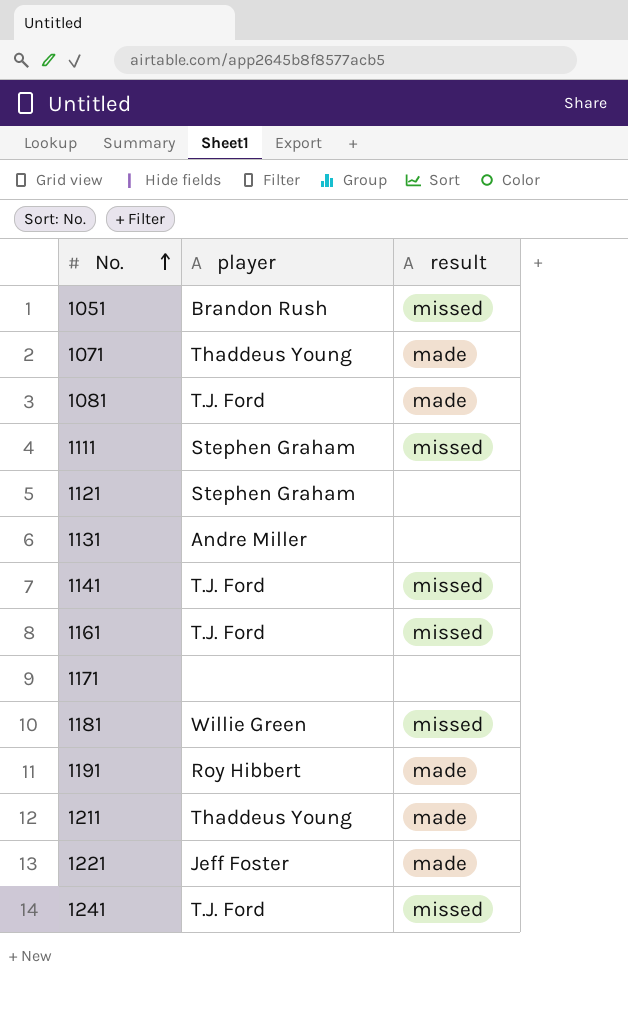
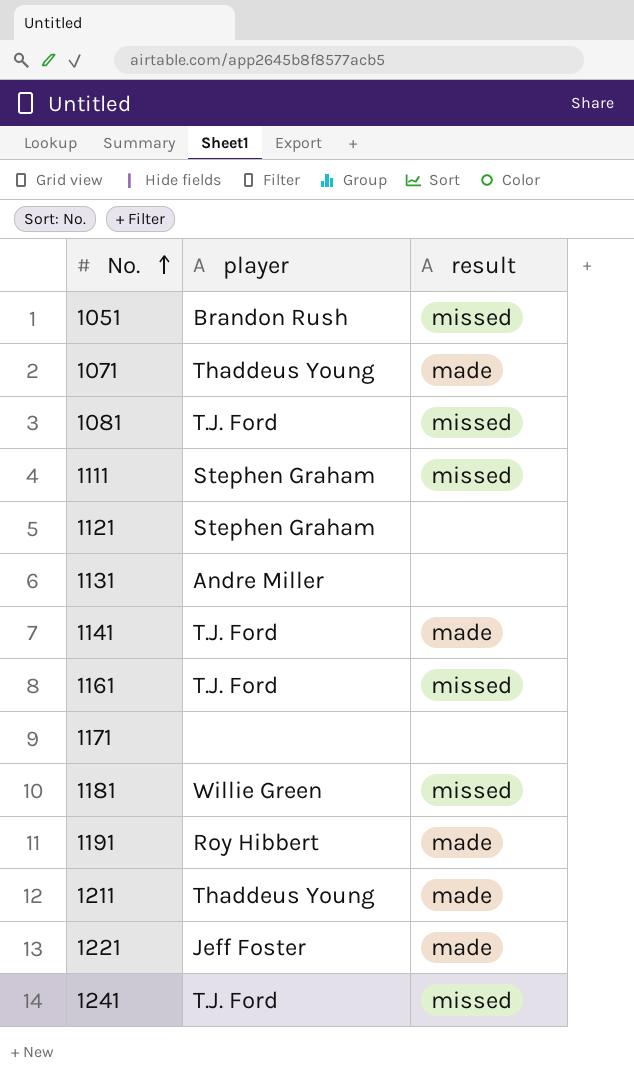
1081 | result: made -> missed
1141 | result: missed -> made

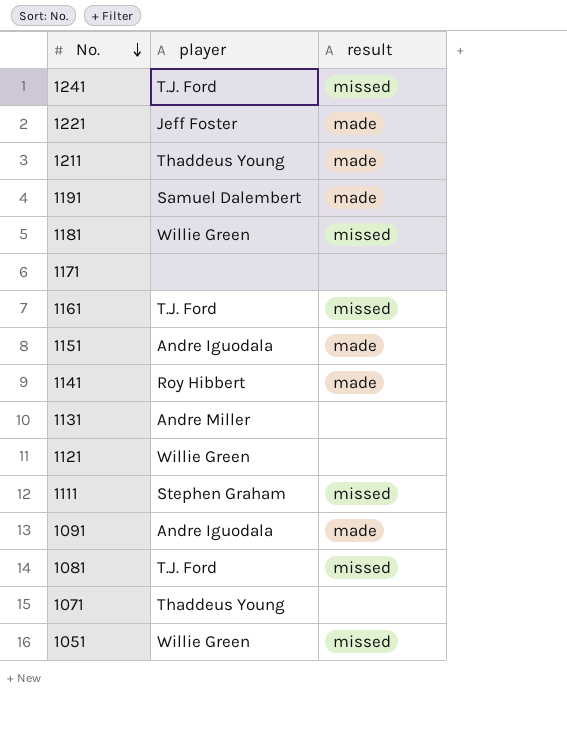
row order: No. ascending -> No. descending
1191 | player: Roy Hibbert -> Samuel Dalembert
row 1151: none -> Andre Iguodala | made
1141 | player: T.J. Ford -> Roy Hibbert
1121 | player: Stephen Graham -> Willie Green
row 1091: none -> Andre Iguodala | made
1071 | result: made -> none
1051 | player: Brandon Rush -> Willie Green

